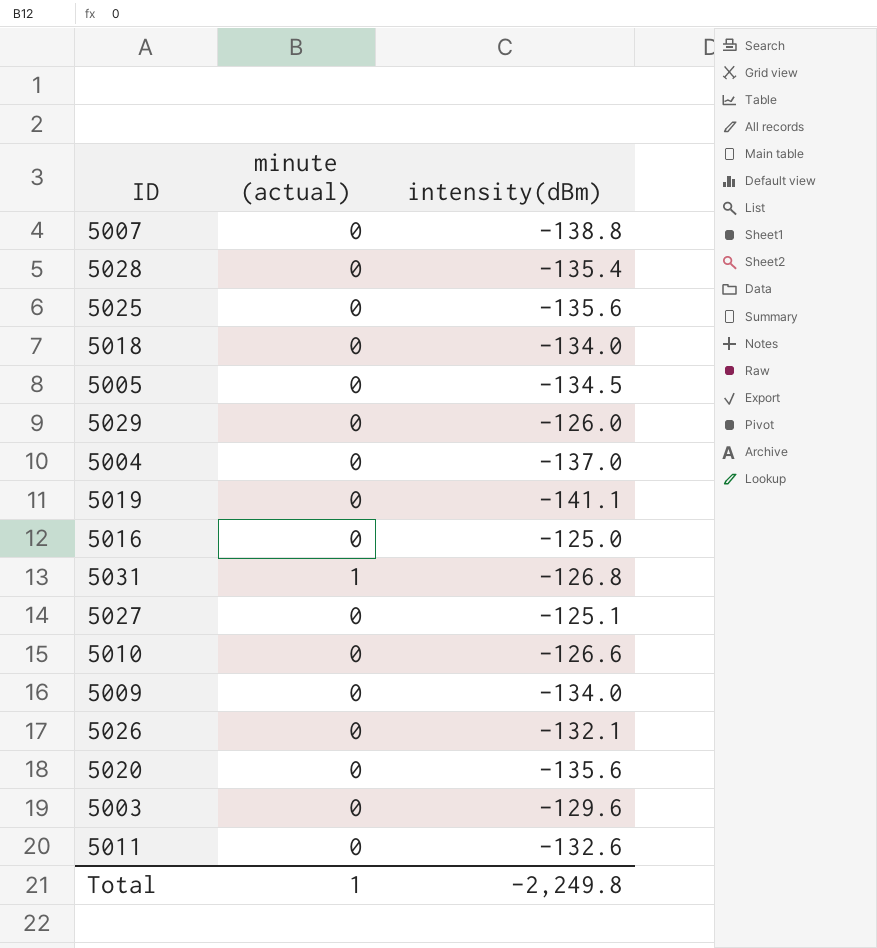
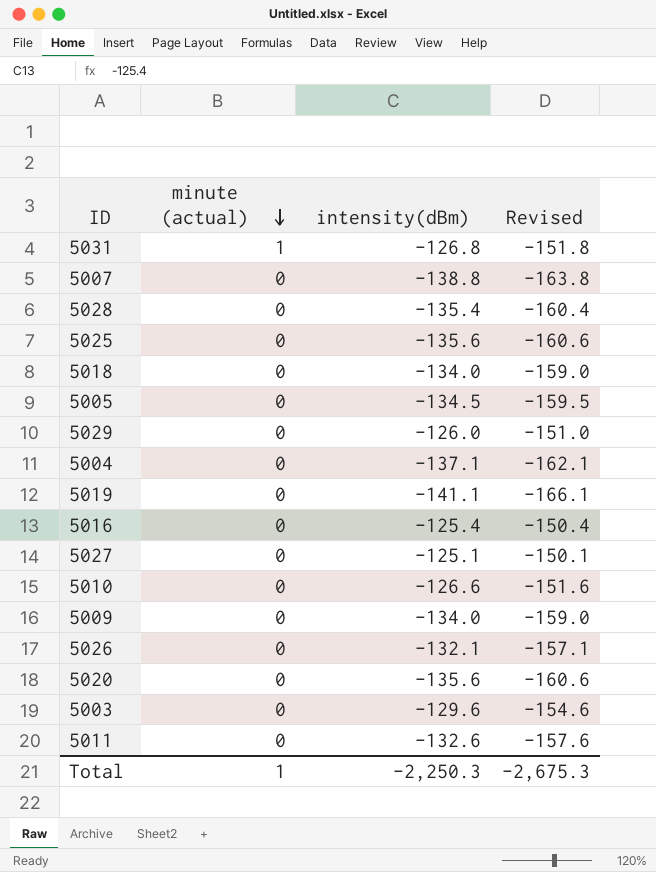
row order: none -> minute (actual) descending
column Revised | formula: none -> [intensity(dBm)] - 25
5004 | intensity(dBm): -137.0 -> -137.1
5016 | intensity(dBm): -125.0 -> -125.4
Total | intensity(dBm): -2,249.8 -> -2,250.3

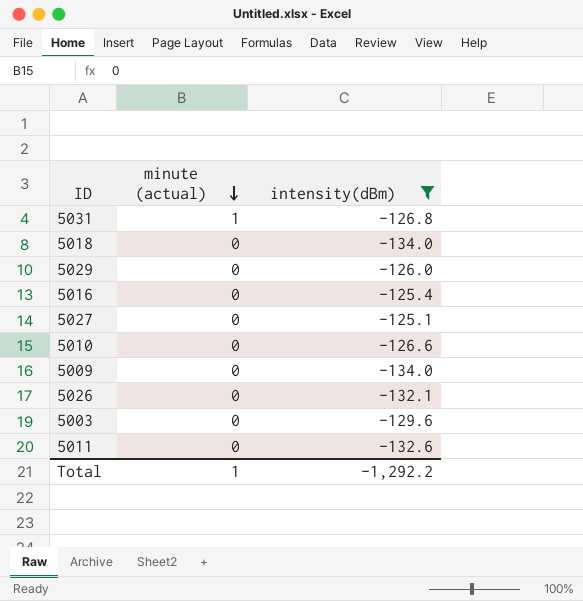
filter: none -> intensity(dBm) >= -134.0
column Revised | formula: [intensity(dBm)] - 25 -> none
Total | intensity(dBm): -2,250.3 -> -1,292.2

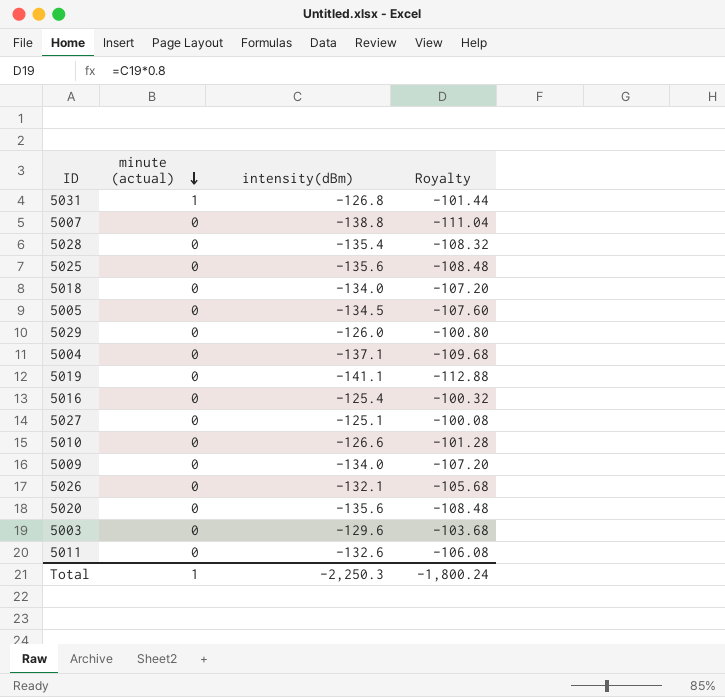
filter: intensity(dBm) >= -134.0 -> none
column Royalty | formula: none -> [intensity(dBm)] * 0.8
Total | intensity(dBm): -1,292.2 -> -2,250.3

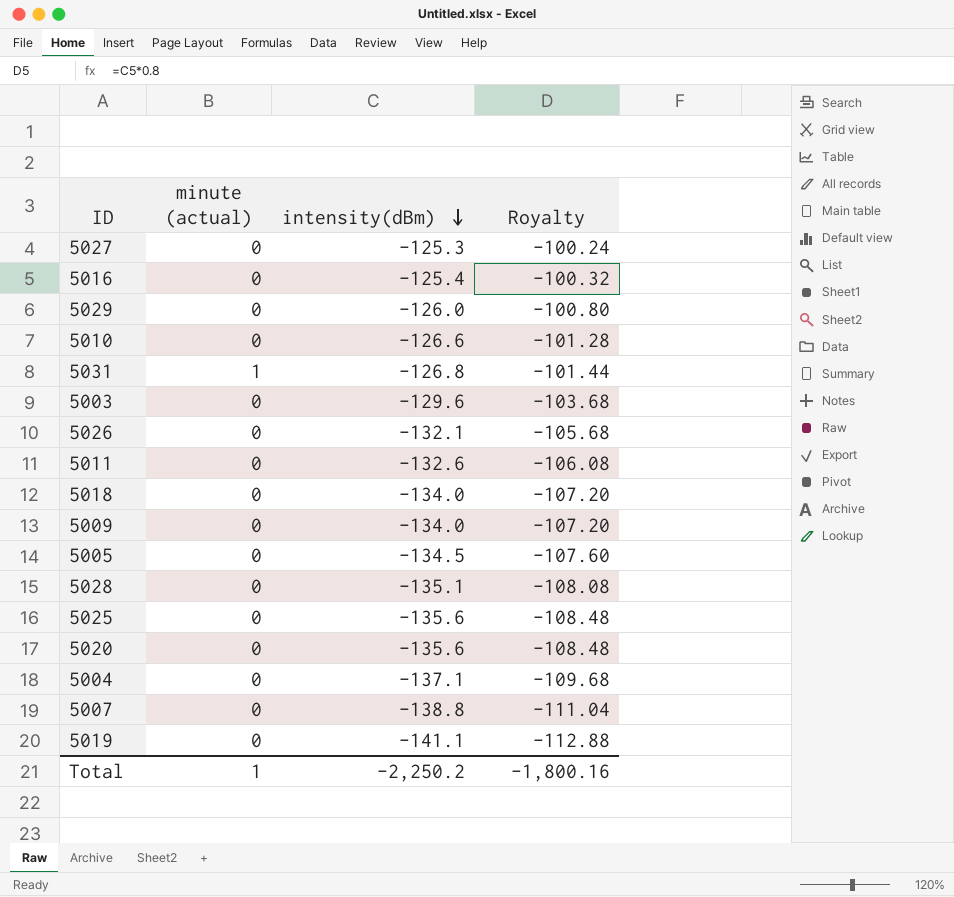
row order: minute (actual) descending -> intensity(dBm) descending
5027 | intensity(dBm): -125.1 -> -125.3
5027 | Royalty: -100.08 -> -100.24
5028 | intensity(dBm): -135.4 -> -135.1
5028 | Royalty: -108.32 -> -108.08
Total | intensity(dBm): -2,250.3 -> -2,250.2
Total | Royalty: -1,800.24 -> -1,800.16

